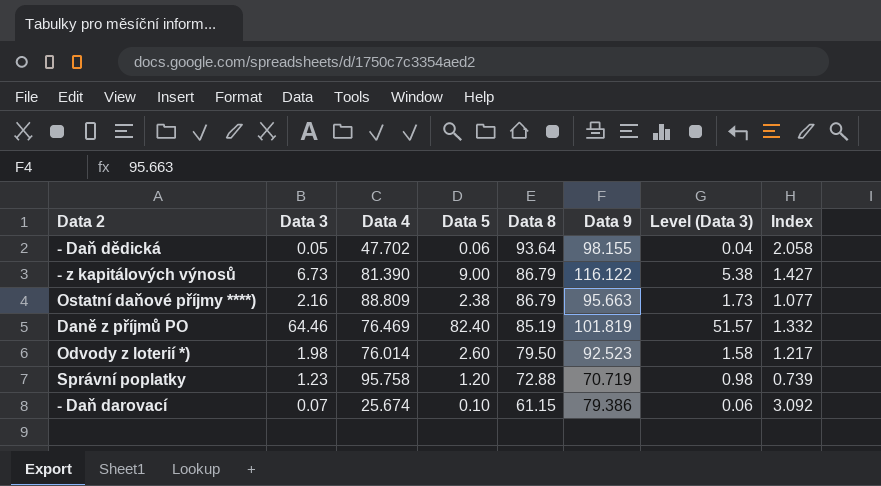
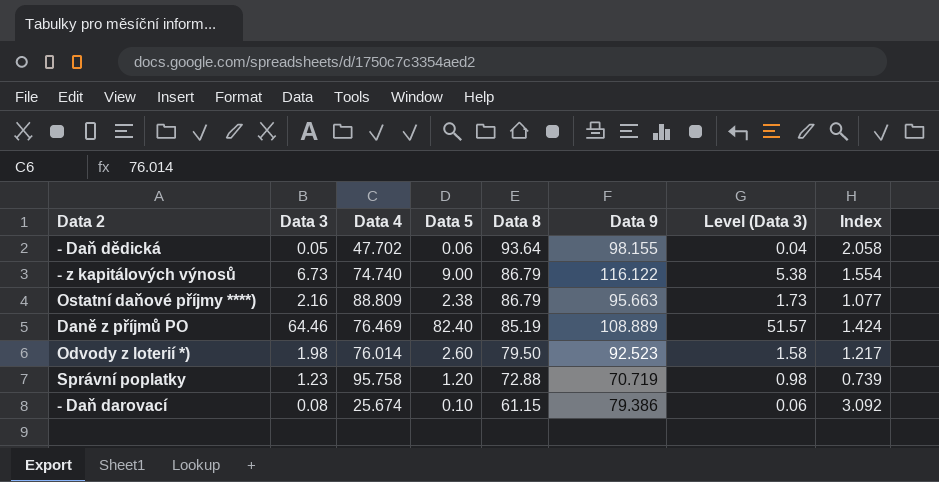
- z kapitálových výnosů | Data 4: 81.390 -> 74.740
- z kapitálových výnosů | Index: 1.427 -> 1.554
Daně z příjmů PO | Data 9: 101.819 -> 108.889
Daně z příjmů PO | Index: 1.332 -> 1.424
- Daň darovací | Data 3: 0.07 -> 0.08

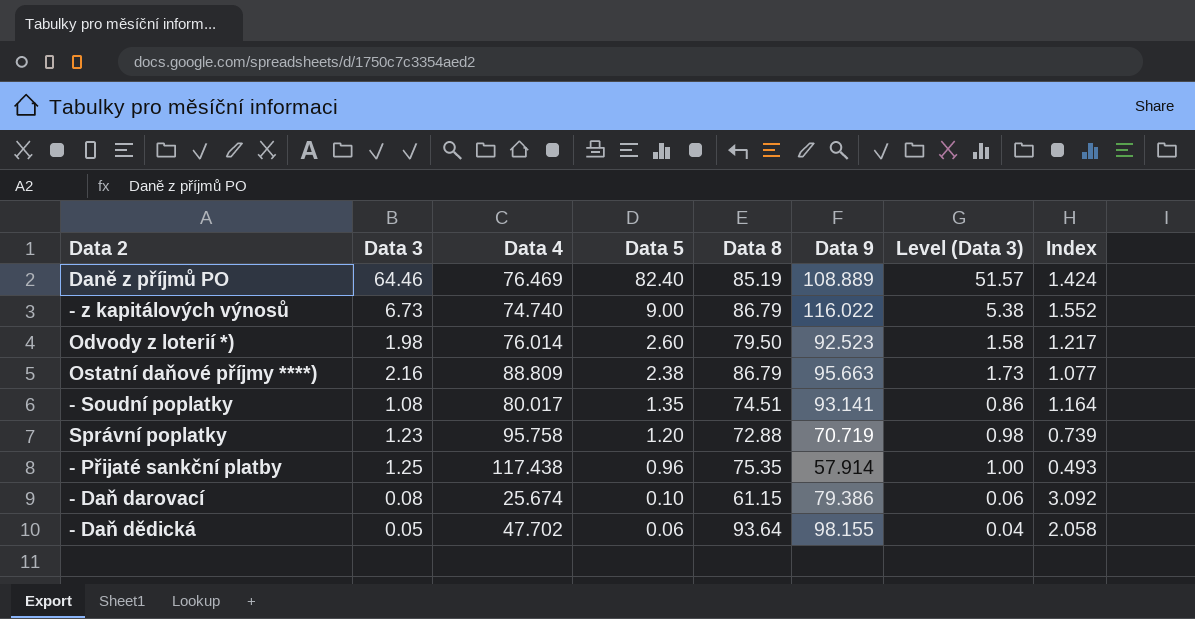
row order: Data 8 descending -> Data 5 descending
- z kapitálových výnosů | Data 9: 116.122 -> 116.022
- z kapitálových výnosů | Index: 1.554 -> 1.552
row - Soudní poplatky: none -> 1.08 | 80.017 | 1.35 | 74.51 | 93.141 | 0.86 | 1.164
row - Přijaté sankční platby: none -> 1.25 | 117.438 | 0.96 | 75.35 | 57.914 | 1.00 | 0.493

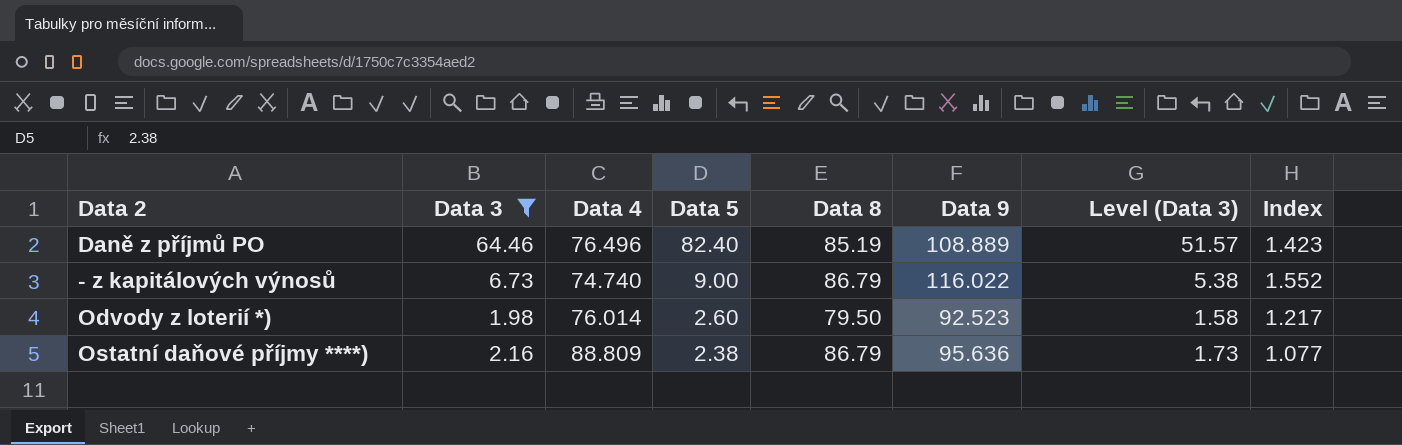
filter: none -> Data 3 >= 1.98
Daně z příjmů PO | Data 4: 76.469 -> 76.496
Daně z příjmů PO | Index: 1.424 -> 1.423
Ostatní daňové příjmy ****) | Data 9: 95.663 -> 95.636

